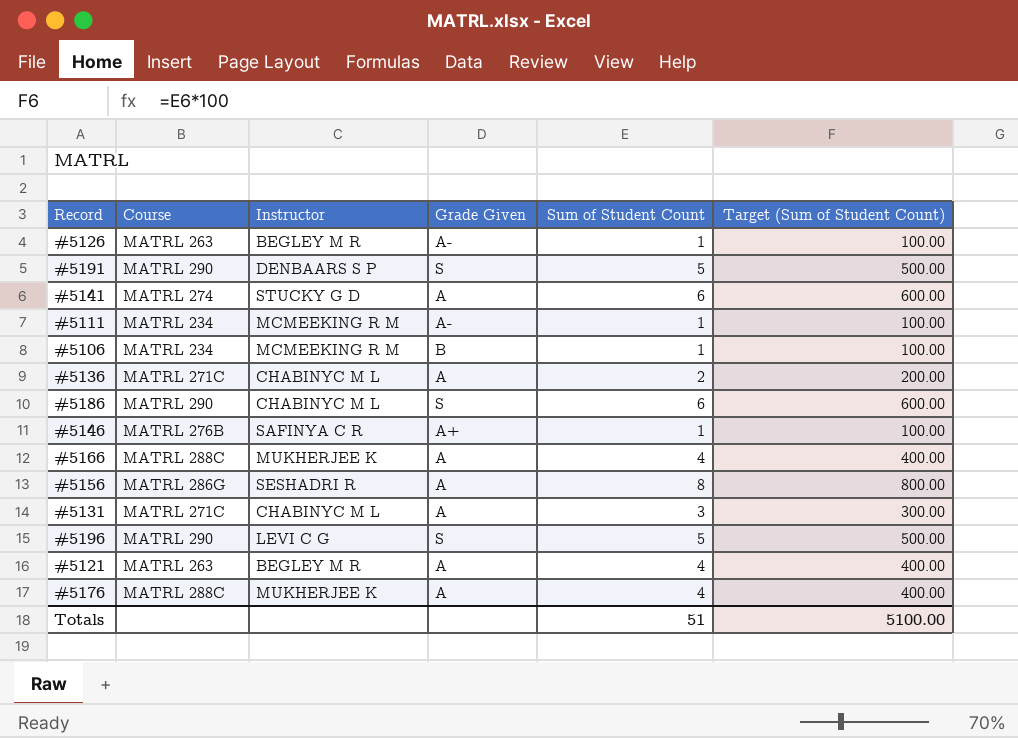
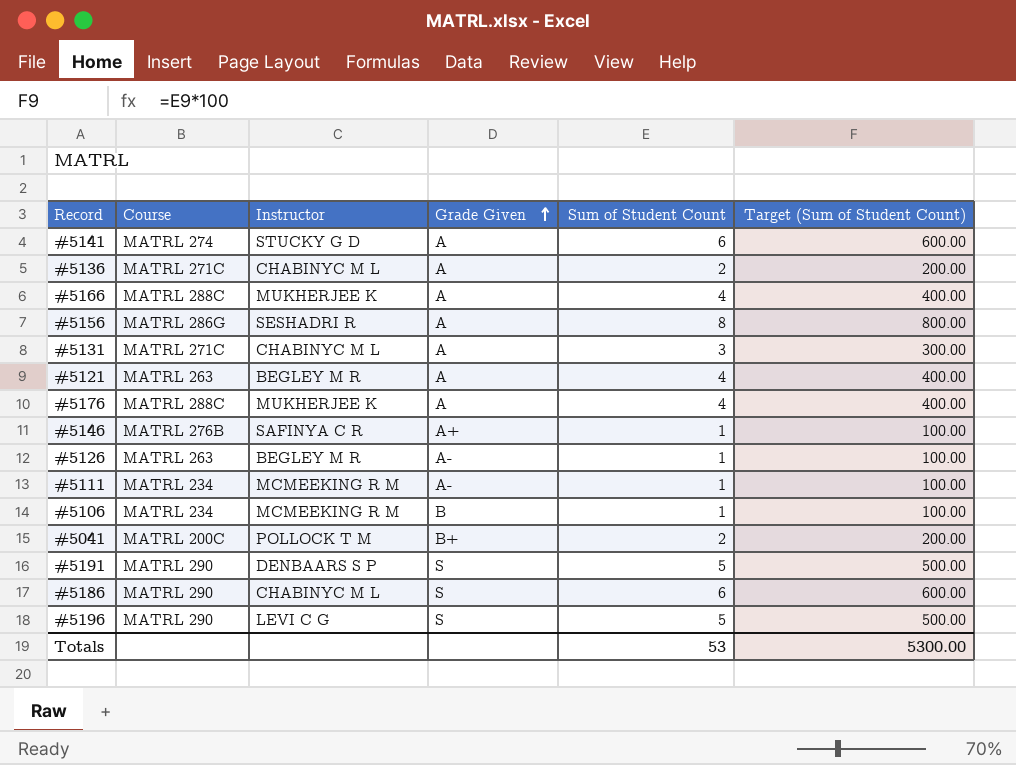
row order: none -> Grade Given ascending
row #5041: none -> MATRL 200C | POLLOCK T M | B+ | 2 | 200.00
Totals | Sum of Student Count: 51 -> 53
Totals | Target (Sum of Student Count): 5100.00 -> 5300.00

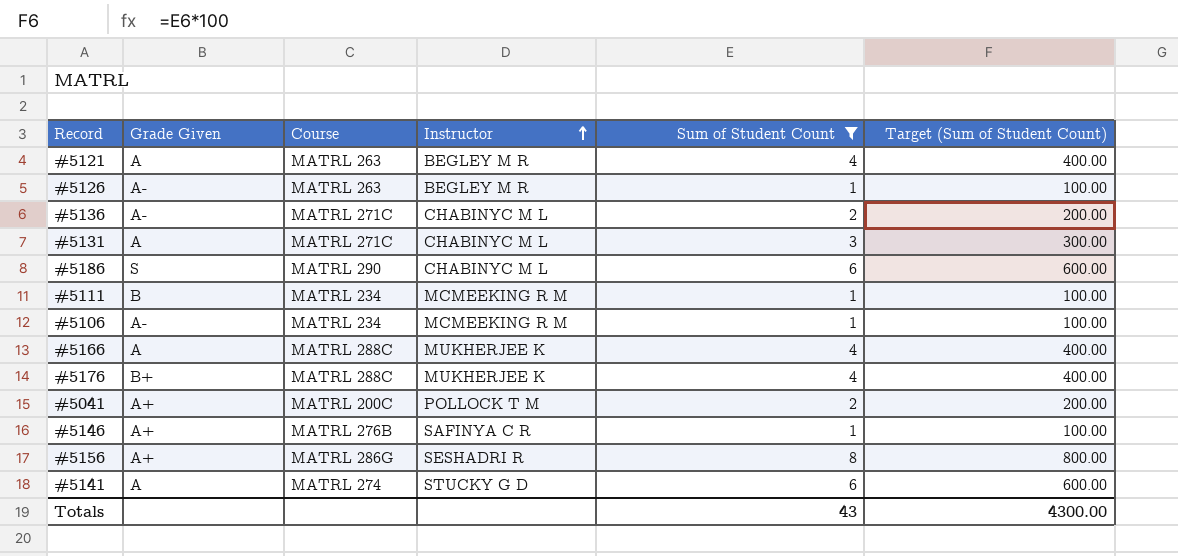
filter: none -> Sum of Student Count != 5
row order: Grade Given ascending -> Instructor ascending
column Grade Given | position: 4 -> 2
#5136 | Grade Given: A -> A-
#5111 | Grade Given: A- -> B
#5106 | Grade Given: B -> A-
#5176 | Grade Given: A -> B+
#5041 | Grade Given: B+ -> A+
#5156 | Grade Given: A -> A+
Totals | Sum of Student Count: 53 -> 43
Totals | Target (Sum of Student Count): 5300.00 -> 4300.00

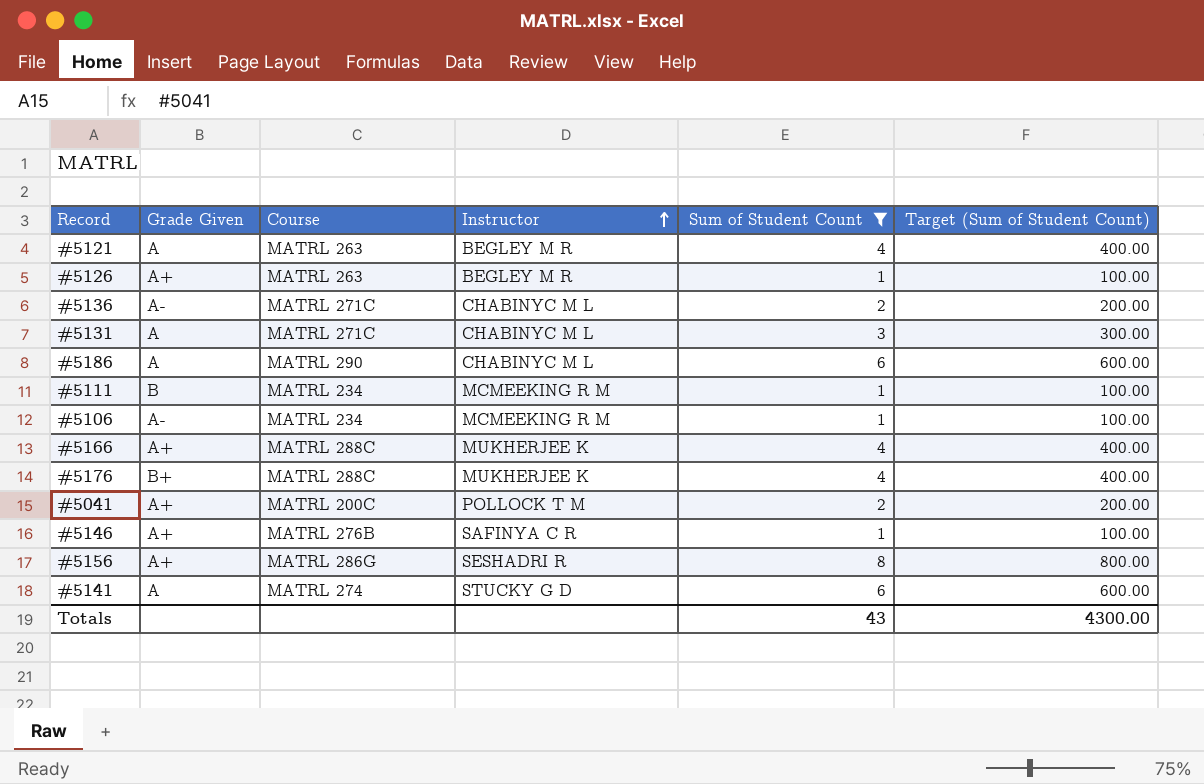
#5126 | Grade Given: A- -> A+
#5186 | Grade Given: S -> A
#5166 | Grade Given: A -> A+

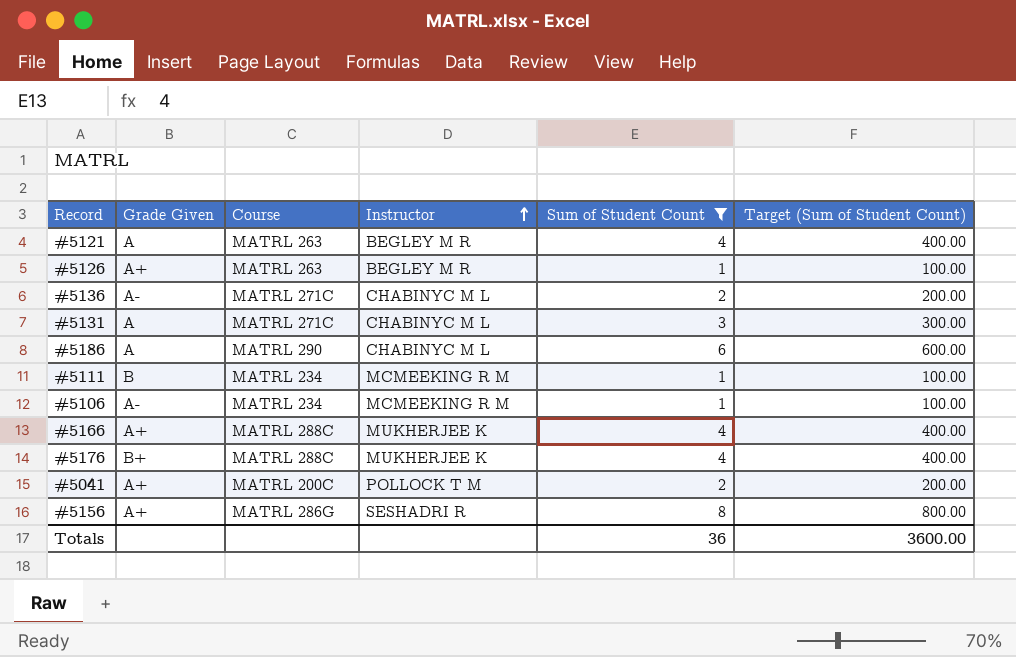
row #5146: A+ | MATRL 276B | SAFINYA C R | 1 | 100.00 -> none
row #5141: A | MATRL 274 | STUCKY G D | 6 | 600.00 -> none
Totals | Sum of Student Count: 43 -> 36
Totals | Target (Sum of Student Count): 4300.00 -> 3600.00

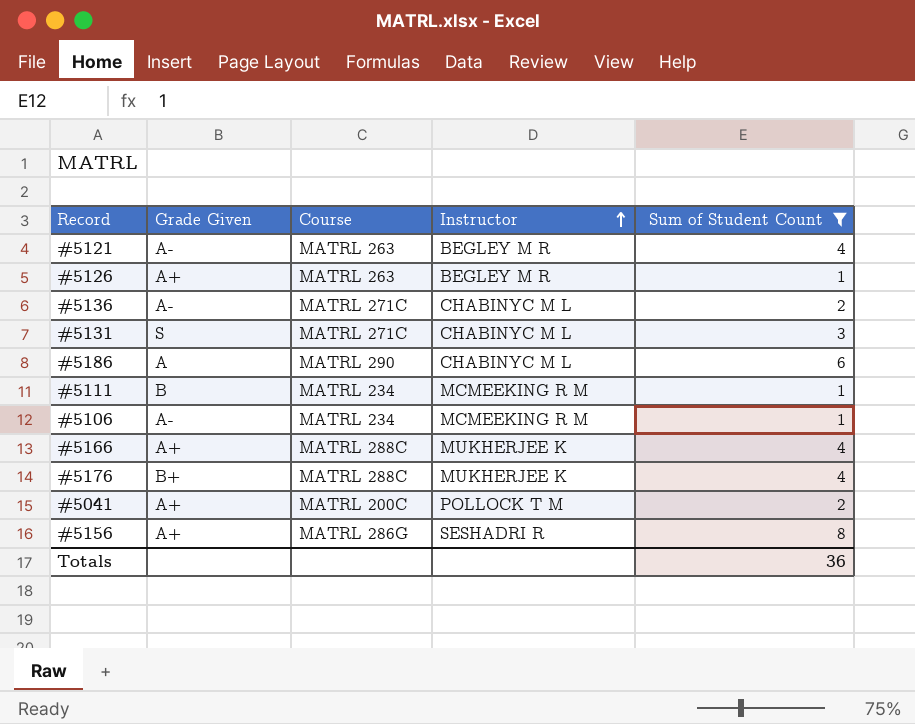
column Target (Sum of Student Count) | formula: [Sum of Student Count] * 100 -> none
#5121 | Grade Given: A -> A-
#5131 | Grade Given: A -> S

